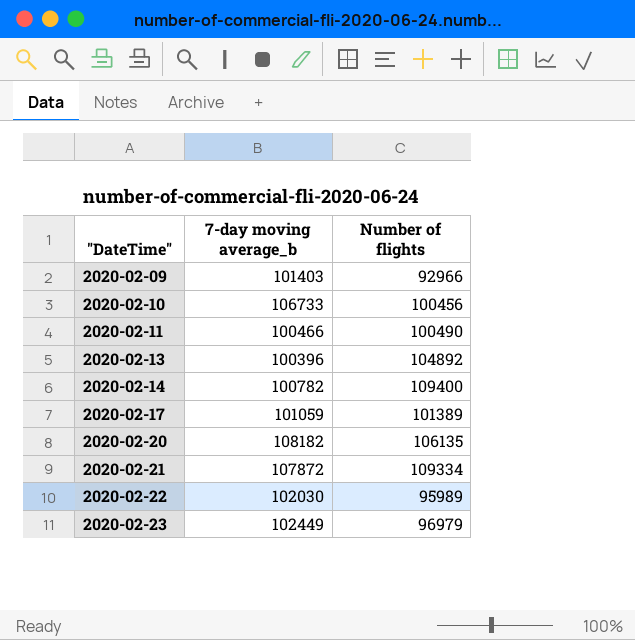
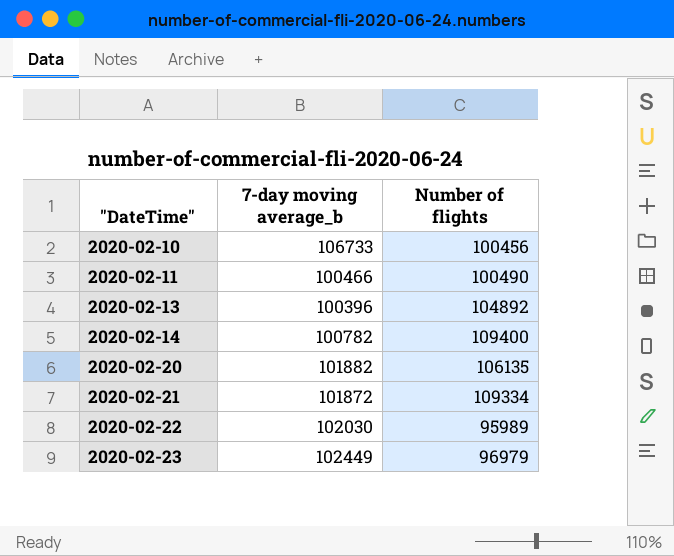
row 2020-02-09: 101403 | 92966 -> none
row 2020-02-17: 101059 | 101389 -> none
2020-02-20 | 7-day moving average_b: 108182 -> 101882
2020-02-21 | 7-day moving average_b: 107872 -> 101872

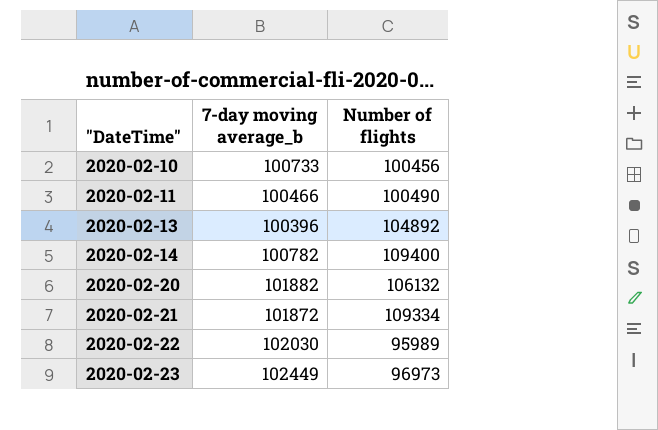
2020-02-10 | 7-day moving average_b: 106733 -> 100733
2020-02-20 | Number of flights: 106135 -> 106132
2020-02-23 | Number of flights: 96979 -> 96973

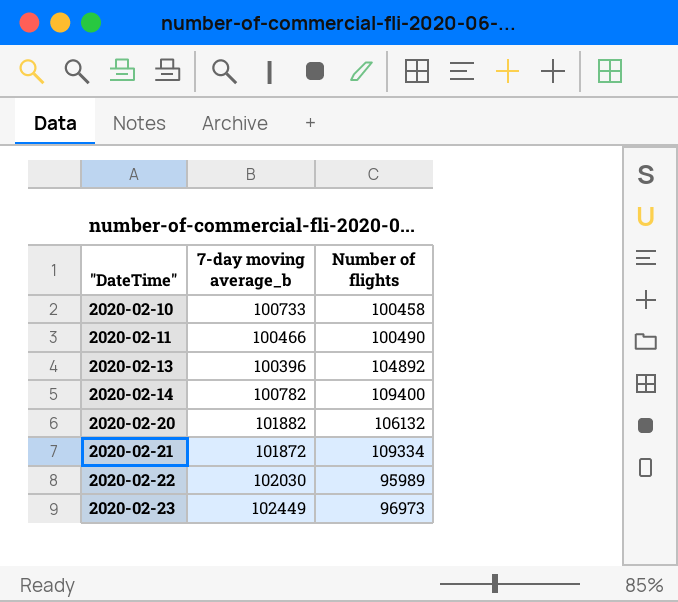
2020-02-10 | Number of flights: 100456 -> 100458

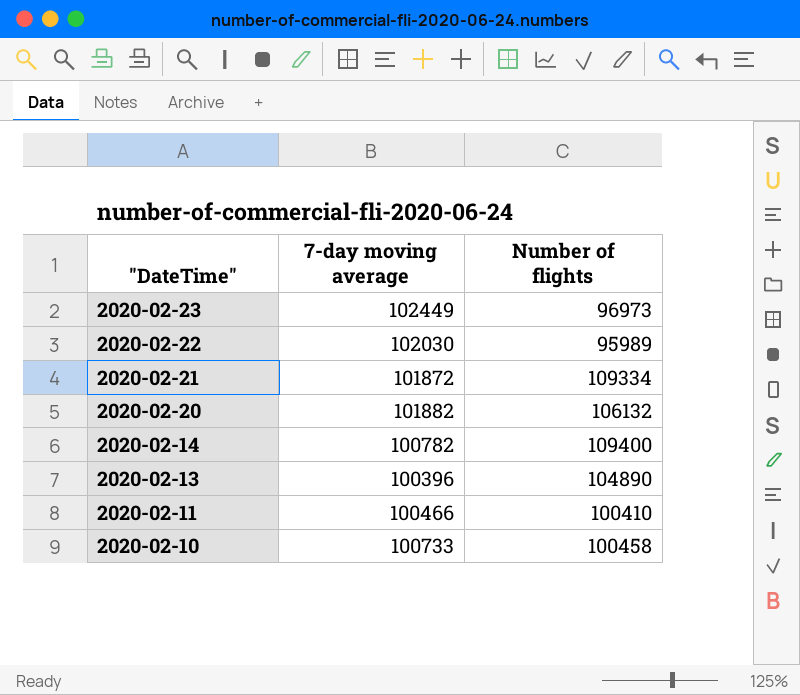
row order: "DateTime" ascending -> "DateTime" descending
column name: 7-day moving average_b -> 7-day moving average
2020-02-13 | Number of flights: 104892 -> 104890
2020-02-11 | Number of flights: 100490 -> 100410

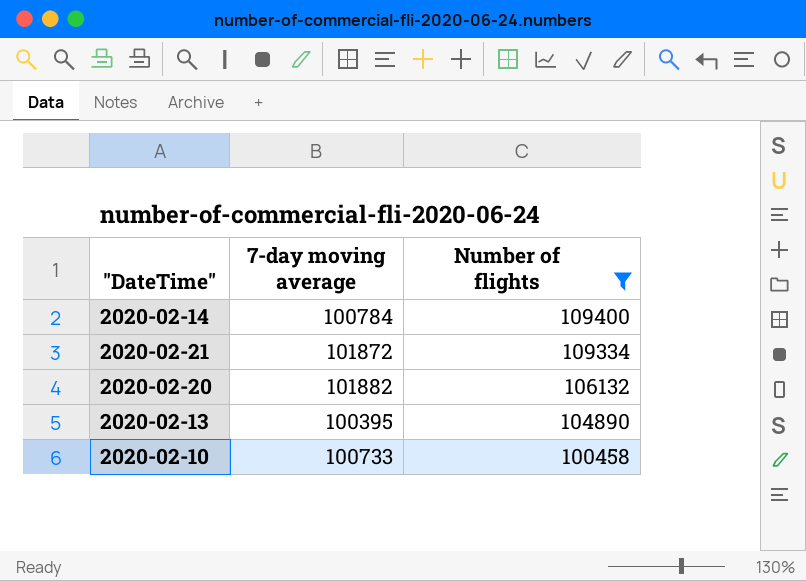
filter: none -> Number of flights >= 100458
row order: "DateTime" descending -> Number of flights descending
2020-02-14 | 7-day moving average: 100782 -> 100784
2020-02-13 | 7-day moving average: 100396 -> 100395

